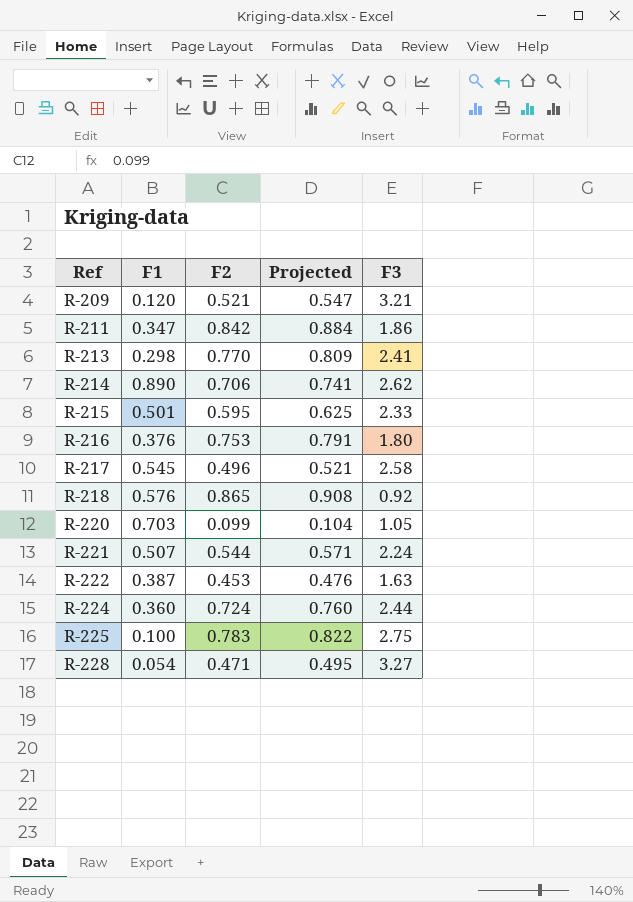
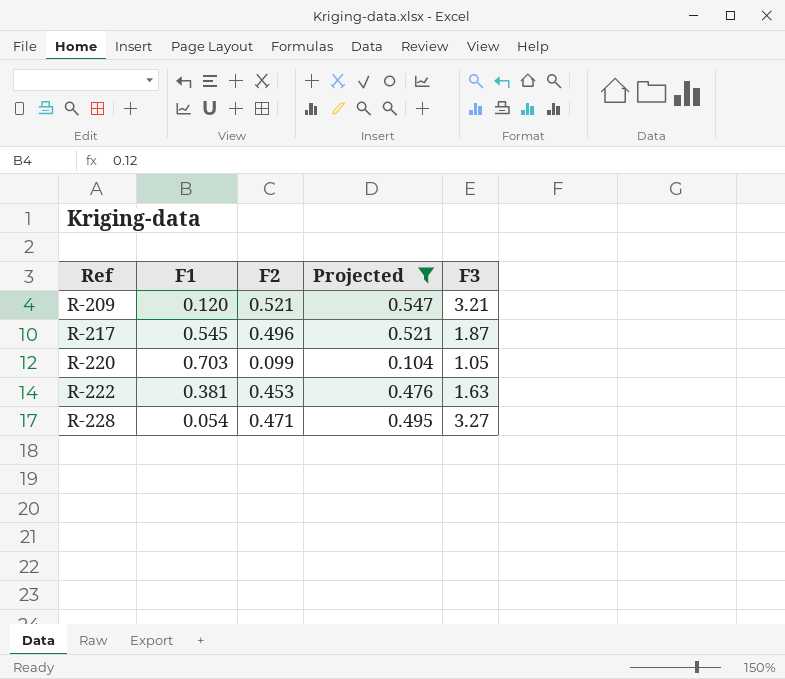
filter: none -> Projected <= 0.547
R-217 | F3: 2.58 -> 1.87
R-222 | F1: 0.387 -> 0.381

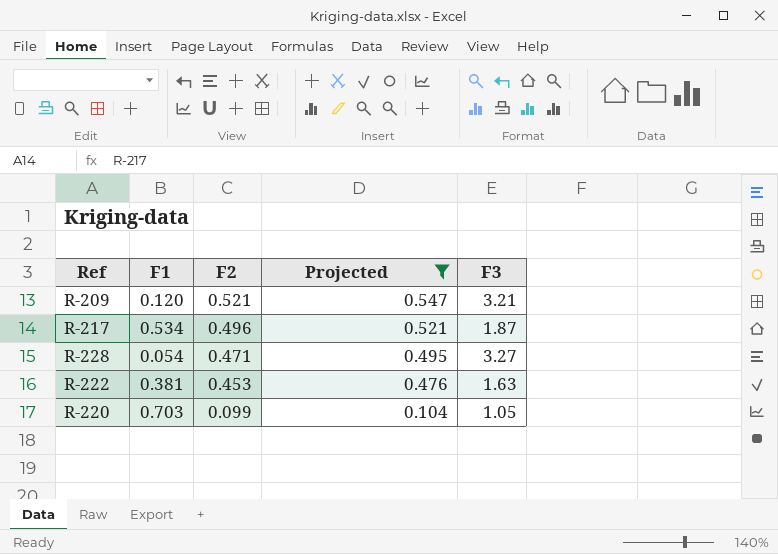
row order: Ref ascending -> F2 descending
R-217 | F1: 0.545 -> 0.534

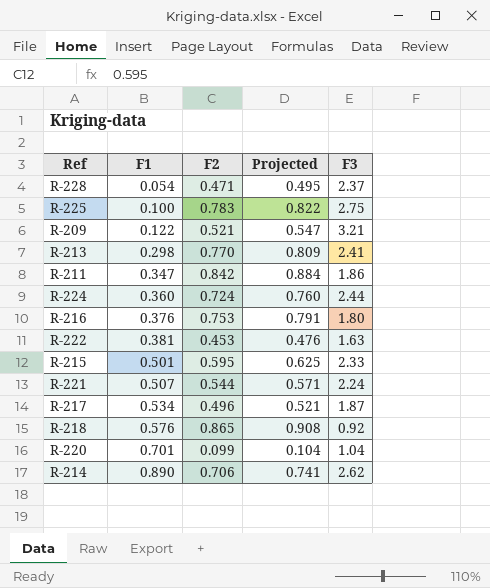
filter: Projected <= 0.547 -> none
row order: F2 descending -> F1 ascending
R-228 | F3: 3.27 -> 2.37
R-209 | F1: 0.120 -> 0.122
R-220 | F1: 0.703 -> 0.701
R-220 | F3: 1.05 -> 1.04

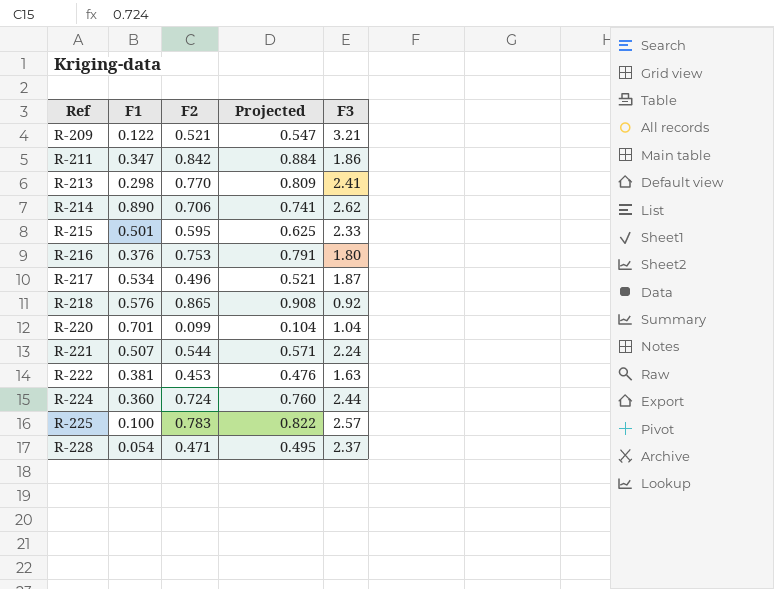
row order: F1 ascending -> Ref ascending
R-225 | F3: 2.75 -> 2.57

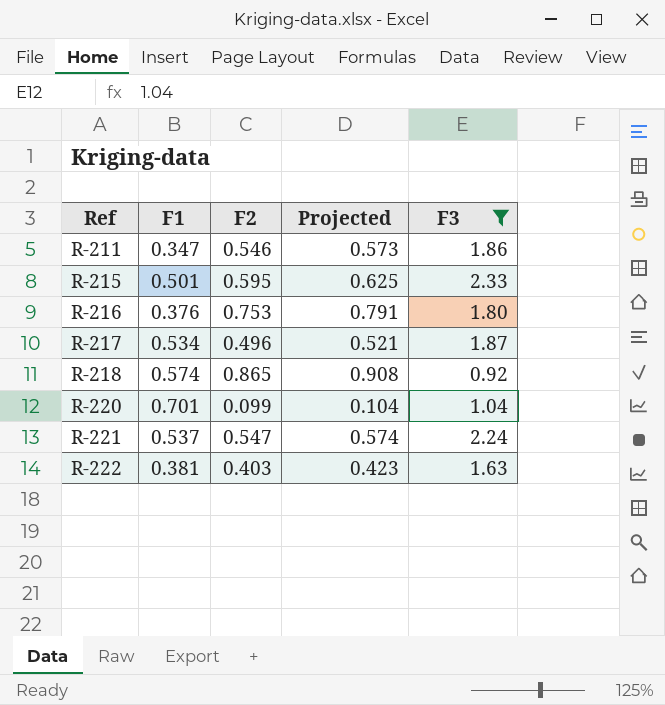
filter: none -> F3 <= 2.33
R-211 | F2: 0.842 -> 0.546
R-211 | Projected: 0.884 -> 0.573
R-218 | F1: 0.576 -> 0.574
R-221 | F1: 0.507 -> 0.537
R-221 | F2: 0.544 -> 0.547
R-221 | Projected: 0.571 -> 0.574
R-222 | F2: 0.453 -> 0.403
R-222 | Projected: 0.476 -> 0.423

